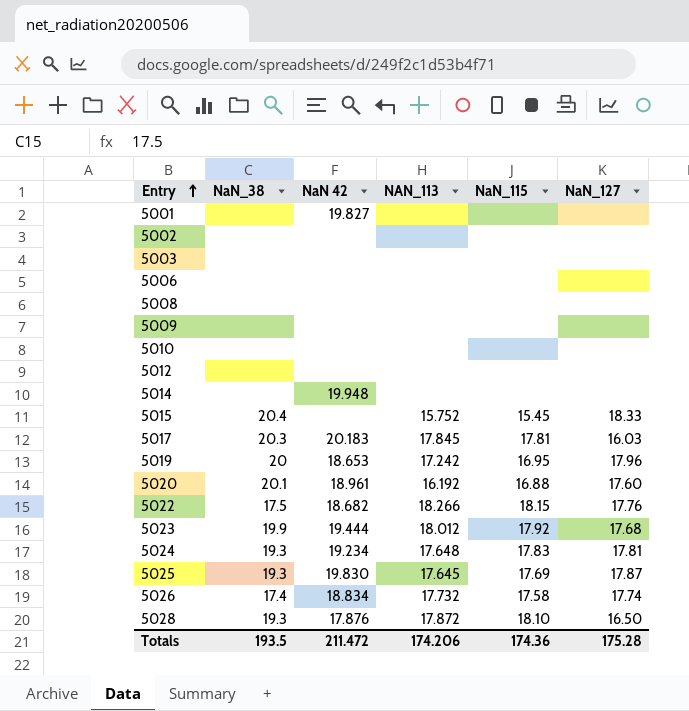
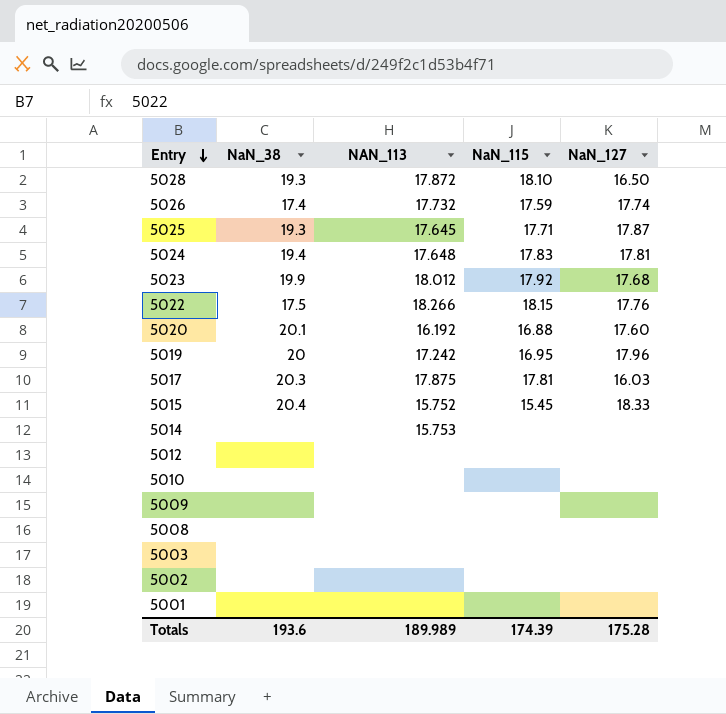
row order: Entry ascending -> Entry descending
column NaN 42 | position: 3 -> none
row 5006: none | none | none | none | none -> none
5026 | NaN_115: 17.58 -> 17.59
5025 | NaN_115: 17.69 -> 17.71
5024 | NaN_38: 19.3 -> 19.4
5017 | NAN_113: 17.845 -> 17.875
5014 | NAN_113: none -> 15.753
Totals | NaN_38: 193.5 -> 193.6
Totals | NAN_113: 174.206 -> 189.989
Totals | NaN_115: 174.36 -> 174.39

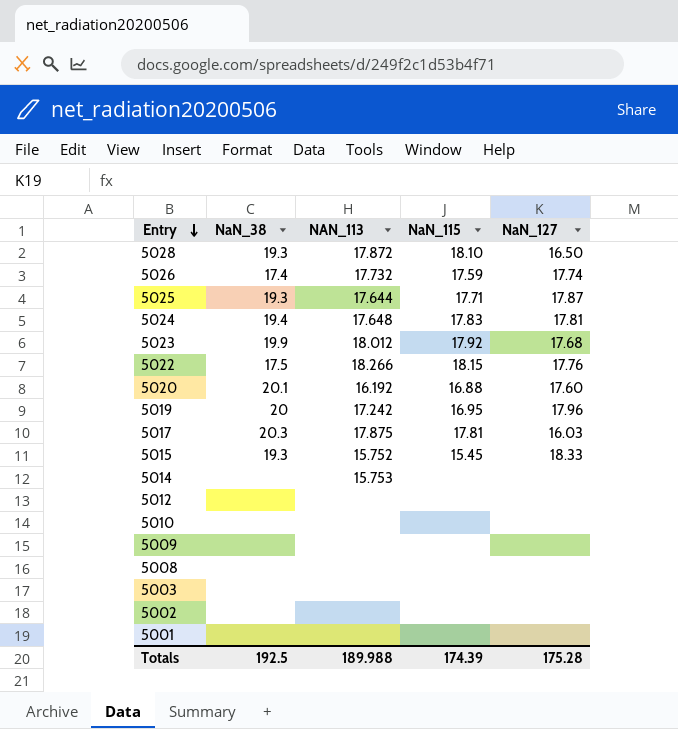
5025 | NAN_113: 17.645 -> 17.644
5015 | NaN_38: 20.4 -> 19.3
Totals | NaN_38: 193.6 -> 192.5
Totals | NAN_113: 189.989 -> 189.988

